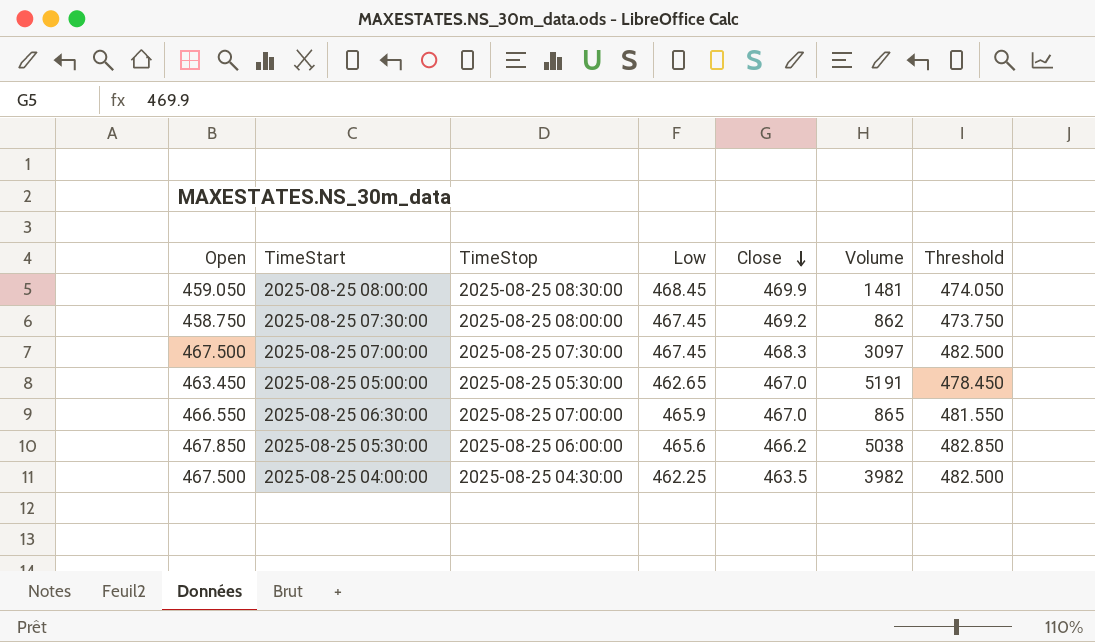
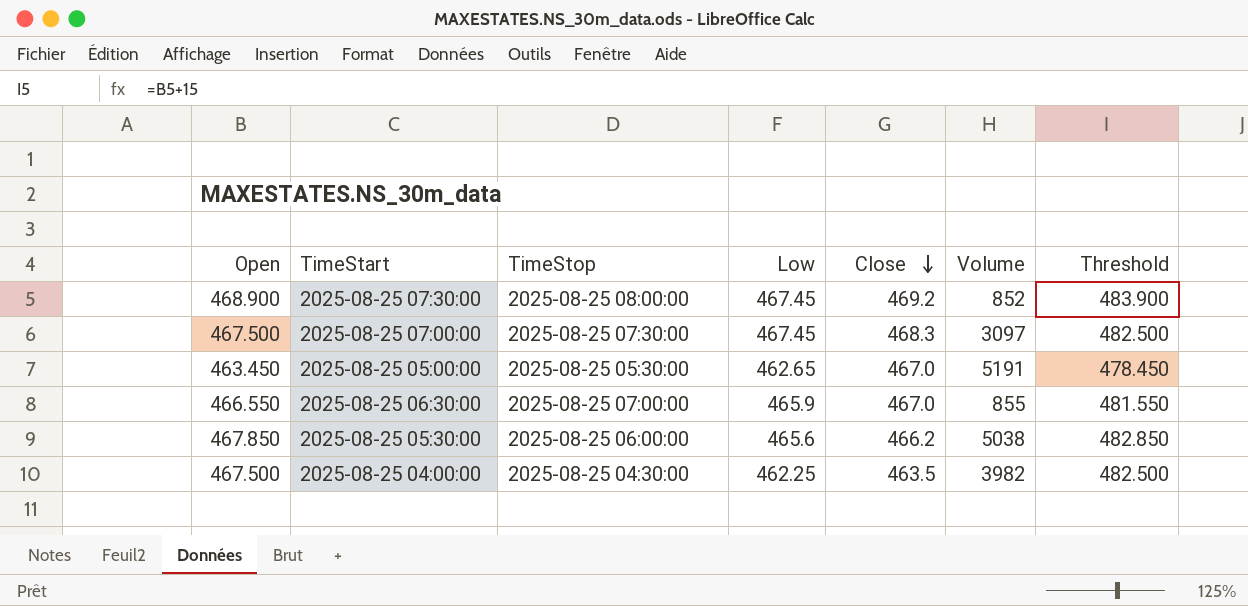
row 2025-08-25 08:00:00: 459.050 | 2025-08-25 08:30:00 | 468.45 | 469.9 | 1481 | 474.050 -> none
2025-08-25 07:30:00 | Open: 458.750 -> 468.900
2025-08-25 07:30:00 | Volume: 862 -> 852
2025-08-25 07:30:00 | Threshold: 473.750 -> 483.900
2025-08-25 06:30:00 | Volume: 865 -> 855

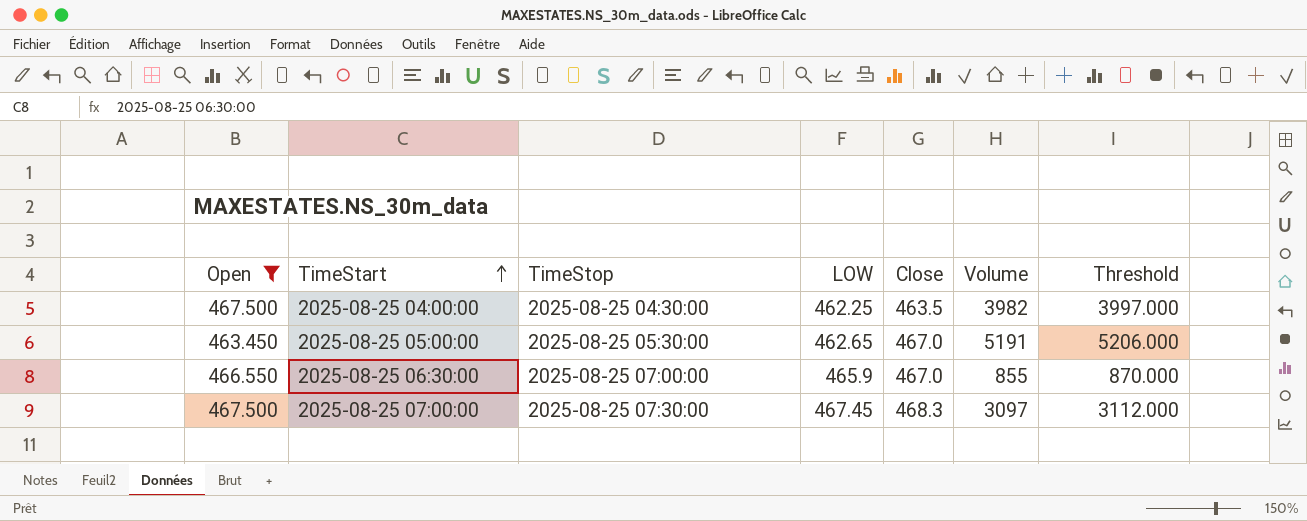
filter: none -> Open <= 467.500
row order: Close descending -> TimeStart ascending
column name: Low -> LOW
column Threshold | formula: [Open] + 15 -> [Volume] + 15

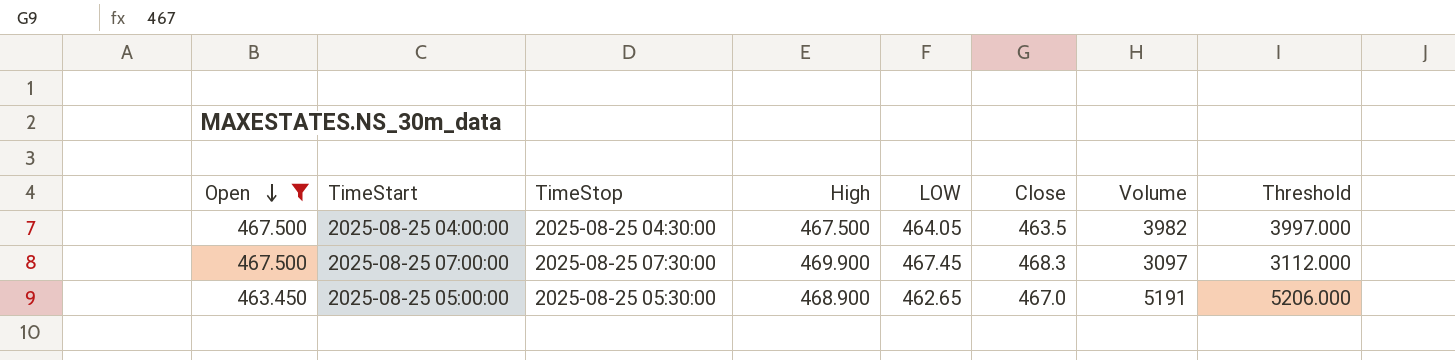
row order: TimeStart ascending -> Open descending
column High | position: none -> 4
row 2025-08-25 06:30:00: 466.550 | 2025-08-25 07:00:00 | 465.9 | 467.0 | 855 | 870.000 -> none
2025-08-25 04:00:00 | LOW: 462.25 -> 464.05

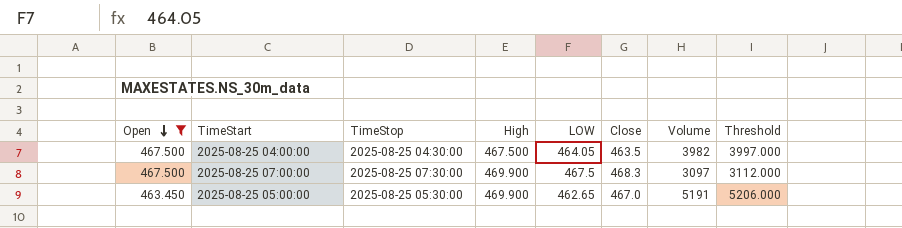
2025-08-25 07:00:00 | LOW: 467.45 -> 467.5
2025-08-25 05:00:00 | High: 468.900 -> 469.900

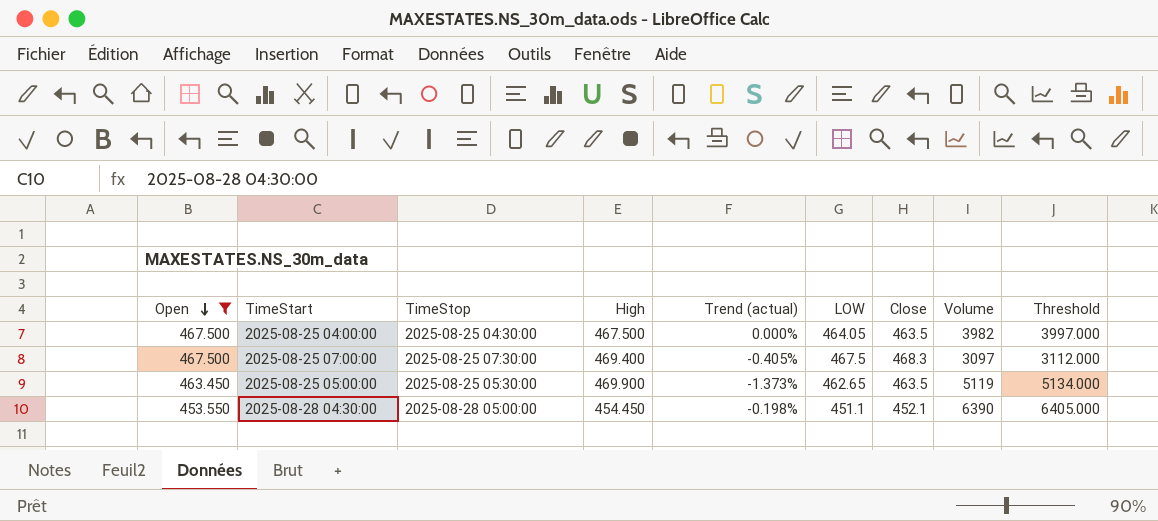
column Trend (actual) | formula: none -> ([Open] - [High]) / [High]
2025-08-25 07:00:00 | High: 469.900 -> 469.400
2025-08-25 05:00:00 | Close: 467.0 -> 463.5
2025-08-25 05:00:00 | Volume: 5191 -> 5119
2025-08-25 05:00:00 | Threshold: 5206.000 -> 5134.000
row 2025-08-28 04:30:00: none -> 453.550 | 2025-08-28 05:00:00 | 454.450 | -0.198% | 451.1 | 452.1 | 6390 | 6405.000

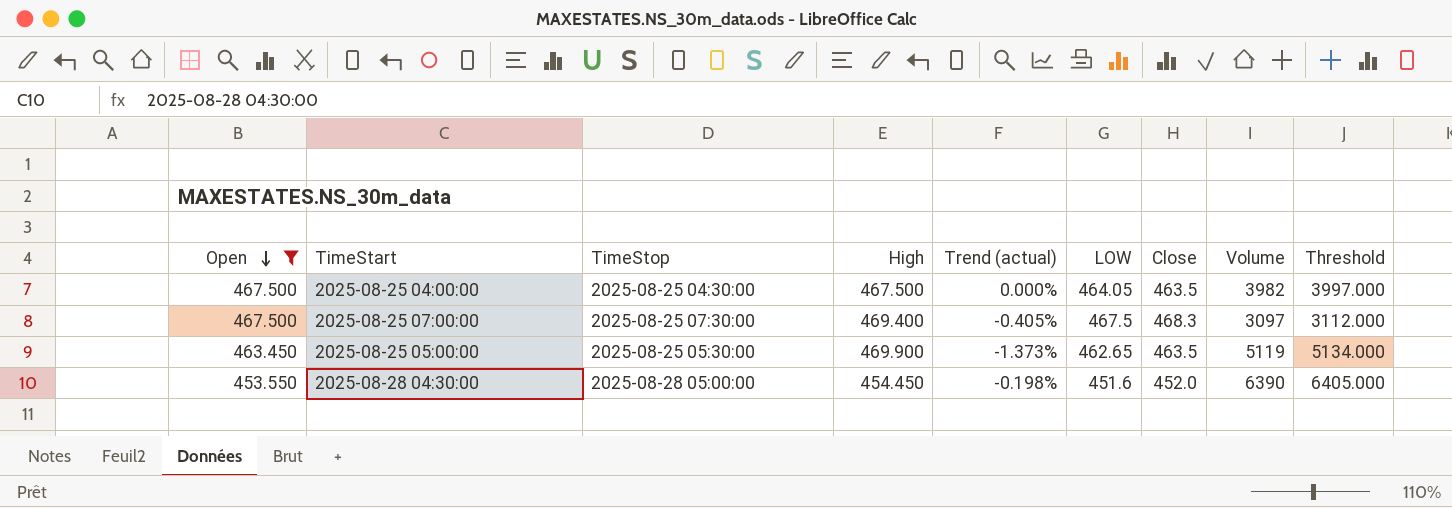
2025-08-28 04:30:00 | LOW: 451.1 -> 451.6
2025-08-28 04:30:00 | Close: 452.1 -> 452.0

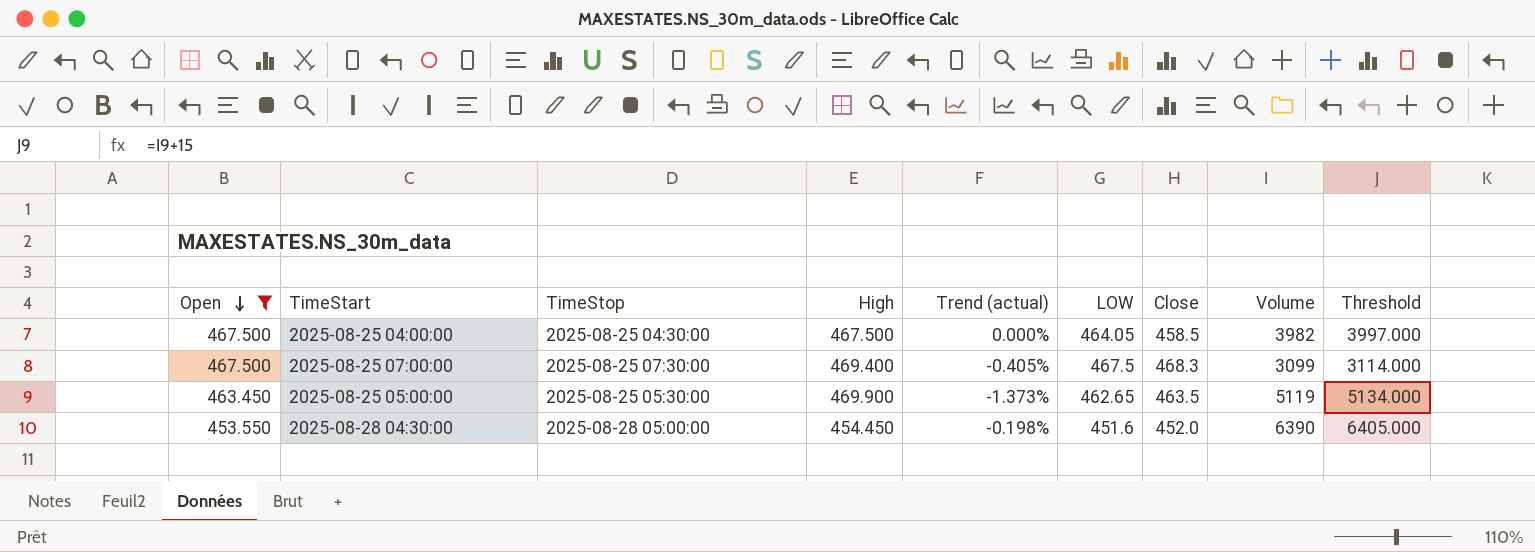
2025-08-25 04:00:00 | Close: 463.5 -> 458.5
2025-08-25 07:00:00 | Volume: 3097 -> 3099
2025-08-25 07:00:00 | Threshold: 3112.000 -> 3114.000

